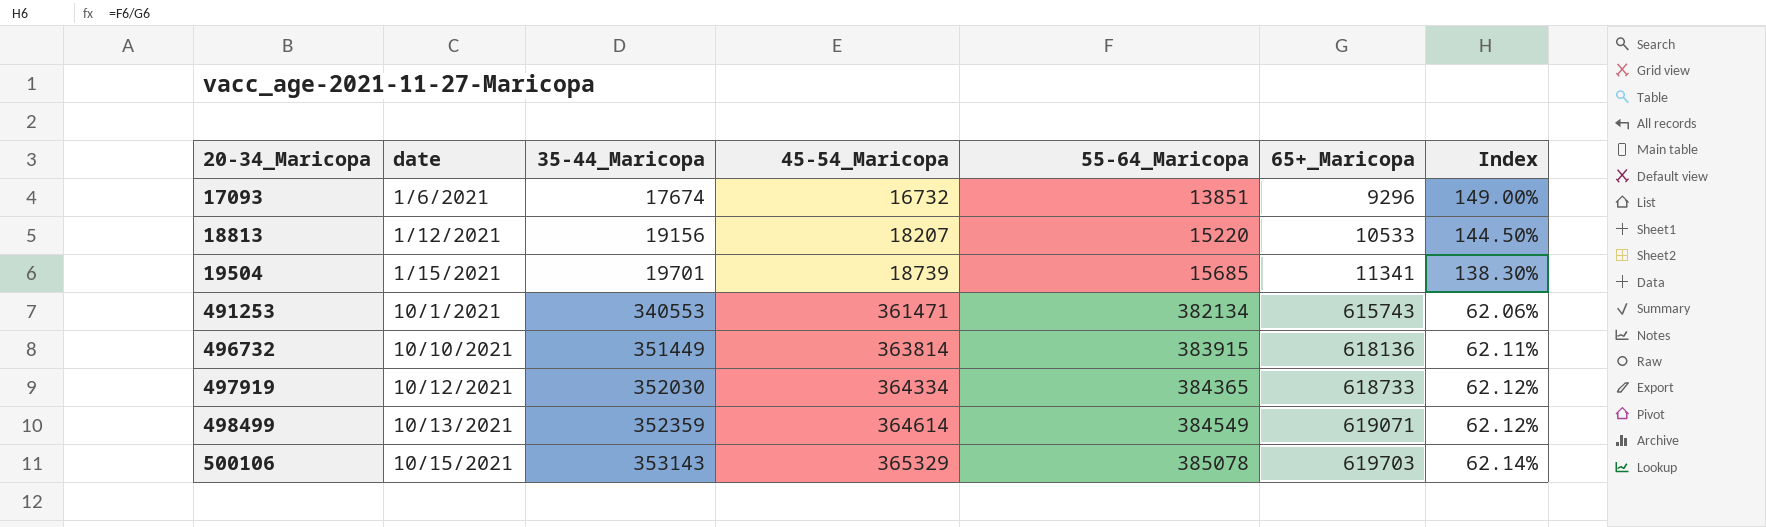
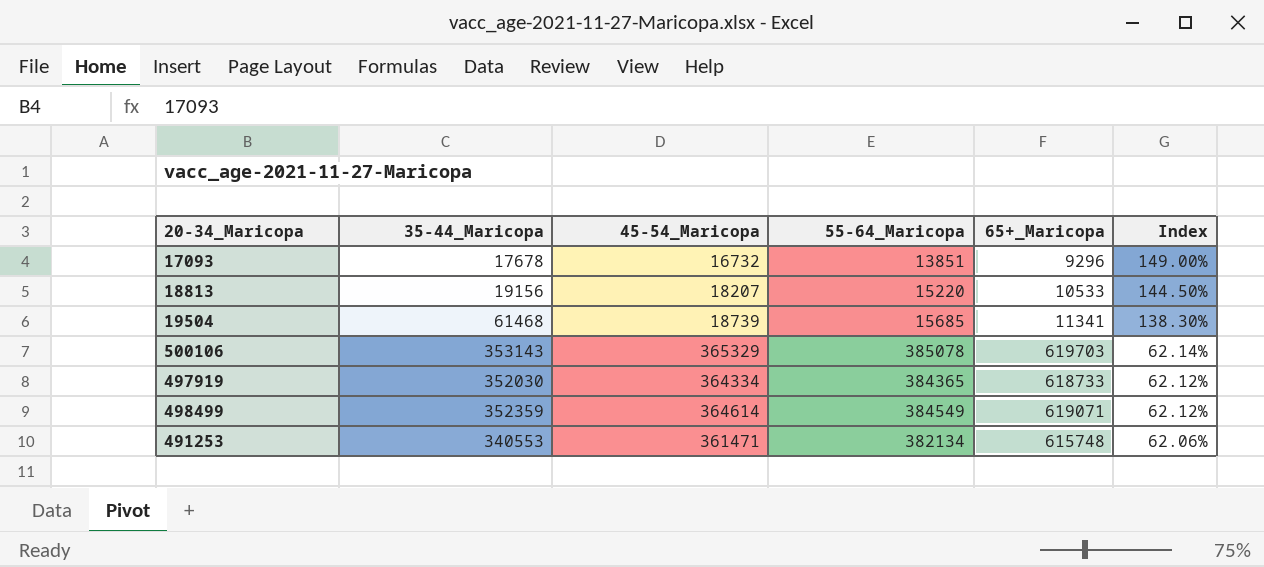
row order: 20-34_Maricopa ascending -> Index descending
column date | position: 2 -> none
row 496732: 10/10/2021 | 351449 | 363814 | 383915 | 618136 | 62.11% -> none
17093 | 35-44_Maricopa: 17674 -> 17678
19504 | 35-44_Maricopa: 19701 -> 61468
491253 | 65+_Maricopa: 615743 -> 615748

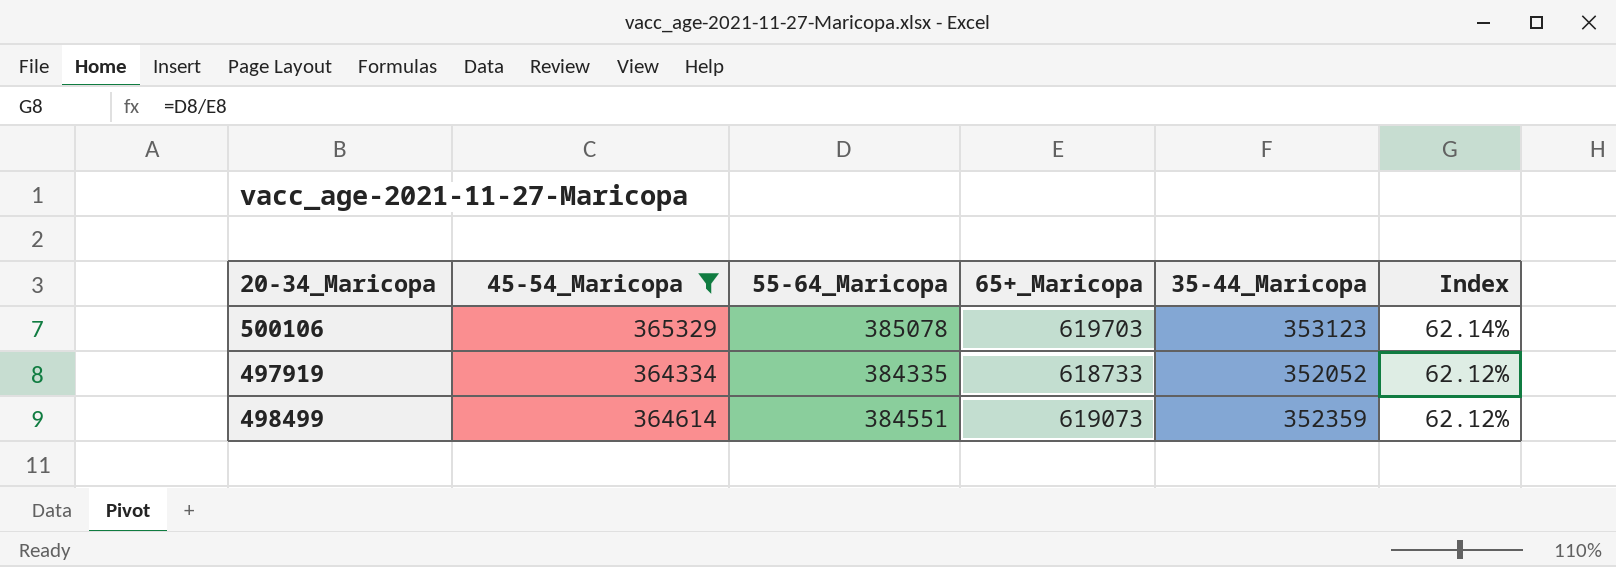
filter: none -> 45-54_Maricopa >= 364334
column 35-44_Maricopa | position: 2 -> 5
500106 | 35-44_Maricopa: 353143 -> 353123
497919 | 55-64_Maricopa: 384365 -> 384335
497919 | 35-44_Maricopa: 352030 -> 352052
498499 | 55-64_Maricopa: 384549 -> 384551
498499 | 65+_Maricopa: 619071 -> 619073

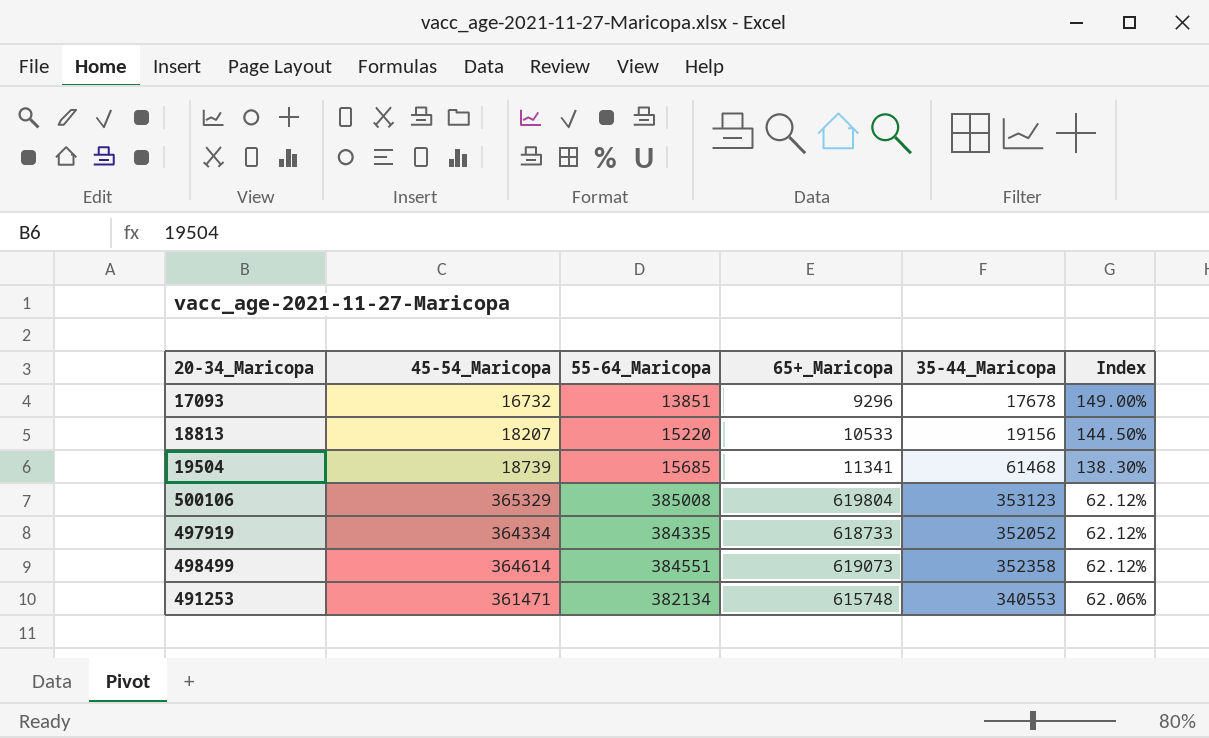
filter: 45-54_Maricopa >= 364334 -> none
500106 | 55-64_Maricopa: 385078 -> 385008
500106 | 65+_Maricopa: 619703 -> 619804
500106 | Index: 62.14% -> 62.12%
498499 | 35-44_Maricopa: 352359 -> 352358

